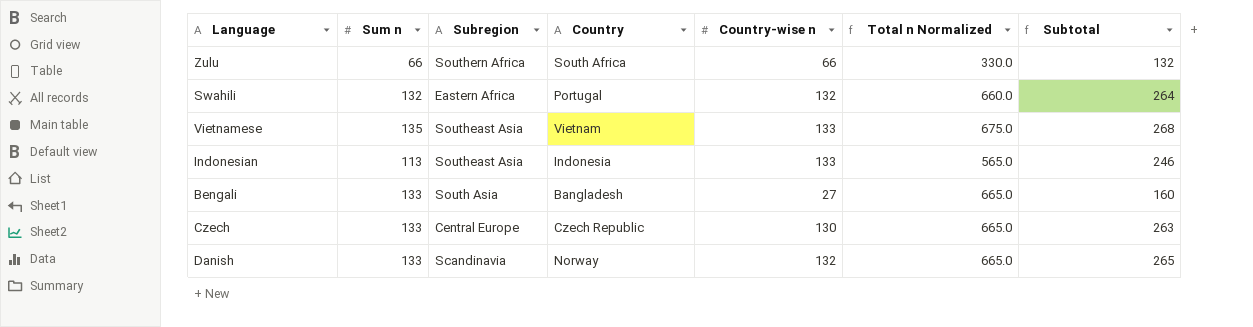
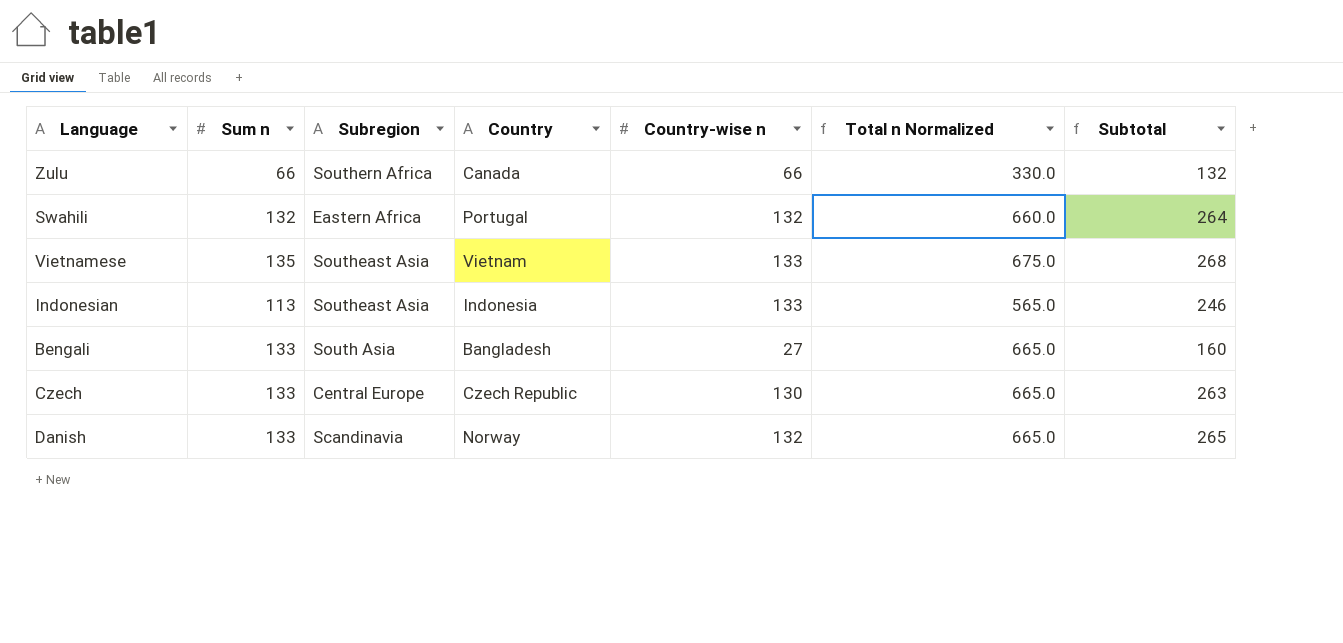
Zulu | Country: South Africa -> Canada

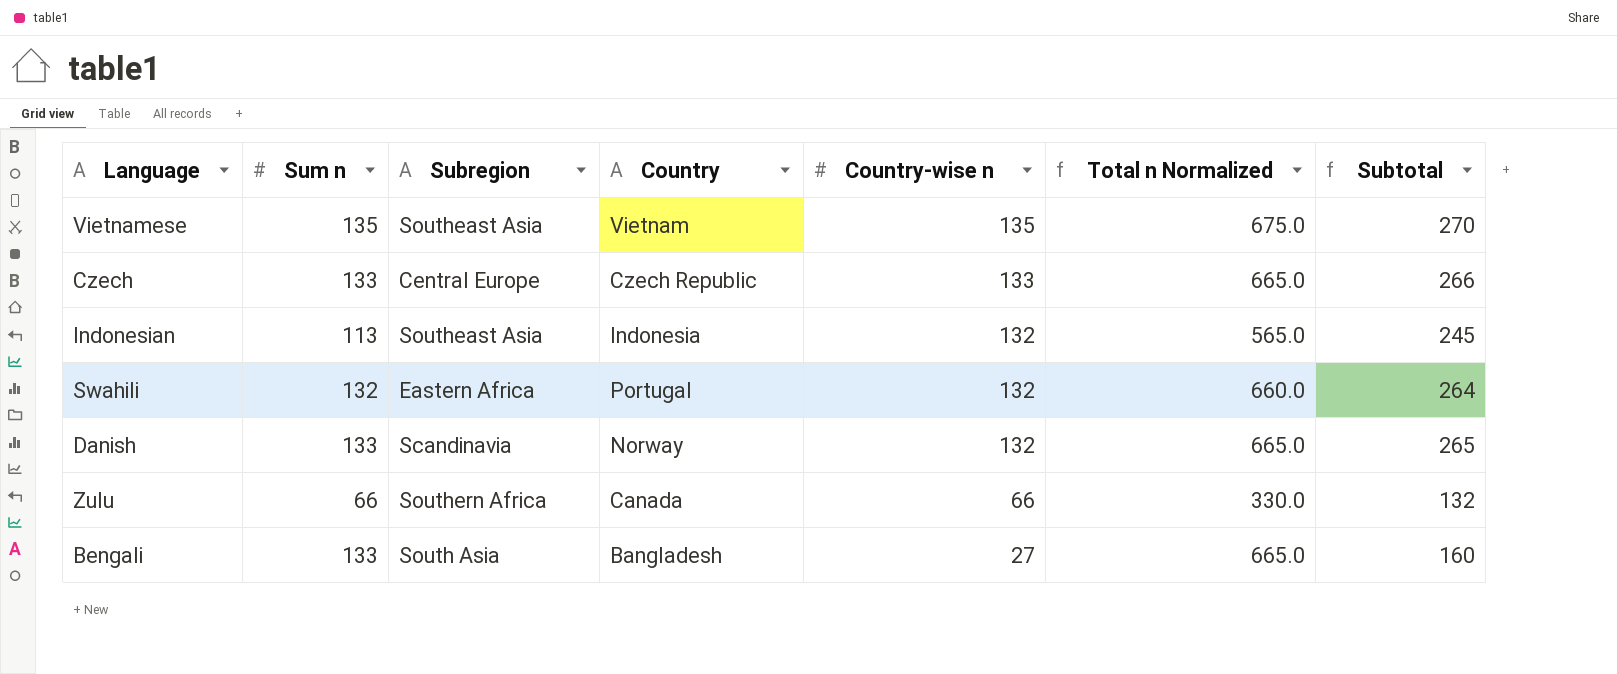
row order: none -> Country-wise n descending
Vietnamese | Country-wise n: 133 -> 135
Vietnamese | Subtotal: 268 -> 270
Czech | Country-wise n: 130 -> 133
Czech | Subtotal: 263 -> 266
Indonesian | Country-wise n: 133 -> 132
Indonesian | Subtotal: 246 -> 245

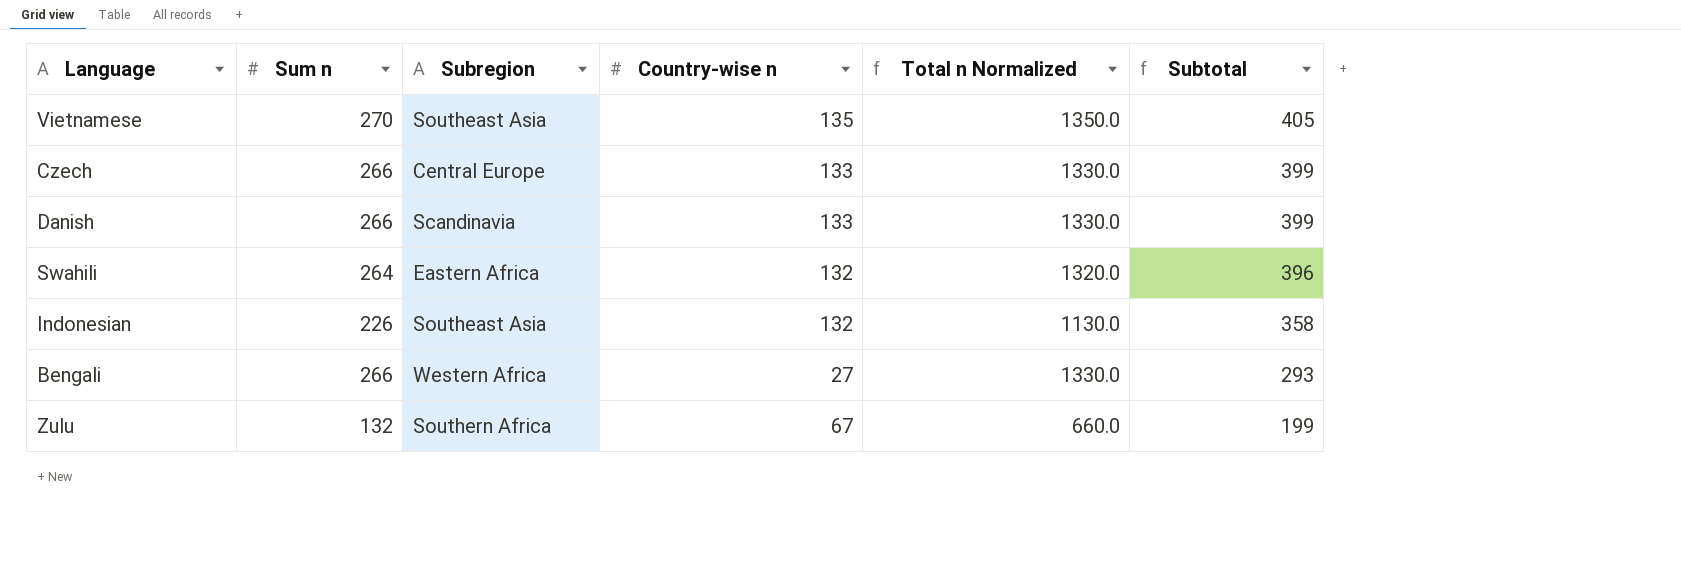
row order: Country-wise n descending -> Subtotal descending
column Country | position: 4 -> none
Vietnamese | Sum n: 135 -> 270
Vietnamese | Total n Normalized: 675.0 -> 1350.0
Vietnamese | Subtotal: 270 -> 405
Czech | Sum n: 133 -> 266
Czech | Total n Normalized: 665.0 -> 1330.0
Czech | Subtotal: 266 -> 399
Danish | Sum n: 133 -> 266
Danish | Country-wise n: 132 -> 133
Danish | Total n Normalized: 665.0 -> 1330.0
Danish | Subtotal: 265 -> 399
Swahili | Sum n: 132 -> 264
Swahili | Total n Normalized: 660.0 -> 1320.0
Swahili | Subtotal: 264 -> 396
Indonesian | Sum n: 113 -> 226
Indonesian | Total n Normalized: 565.0 -> 1130.0
Indonesian | Subtotal: 245 -> 358
Bengali | Sum n: 133 -> 266
Bengali | Subregion: South Asia -> Western Africa
Bengali | Total n Normalized: 665.0 -> 1330.0
Bengali | Subtotal: 160 -> 293
Zulu | Sum n: 66 -> 132
Zulu | Country-wise n: 66 -> 67
Zulu | Total n Normalized: 330.0 -> 660.0
Zulu | Subtotal: 132 -> 199

